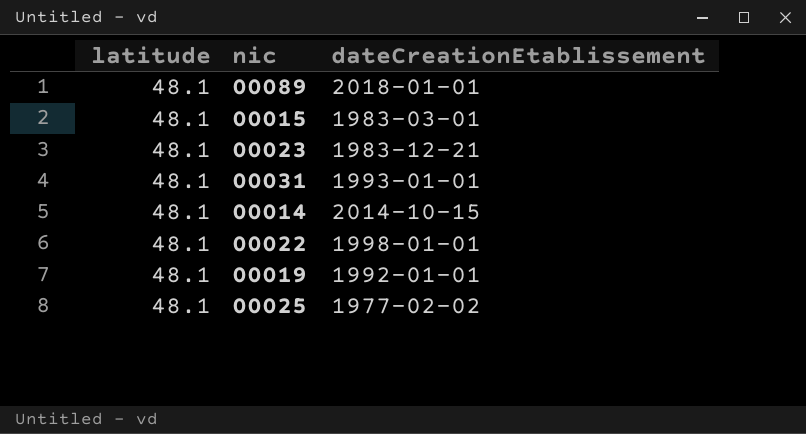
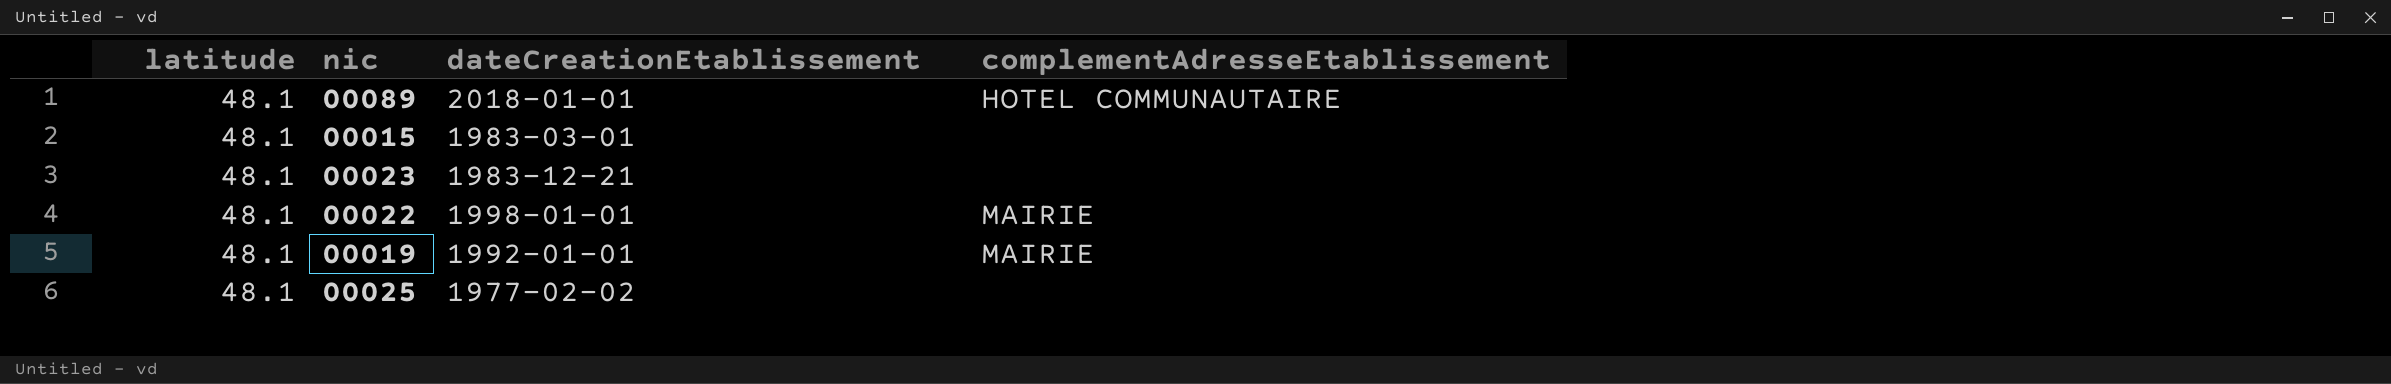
column complementAdresseEtablissement | position: none -> 4
row 00031: 48.1 | 1993-01-01 -> none
row 00014: 48.1 | 2014-10-15 -> none

